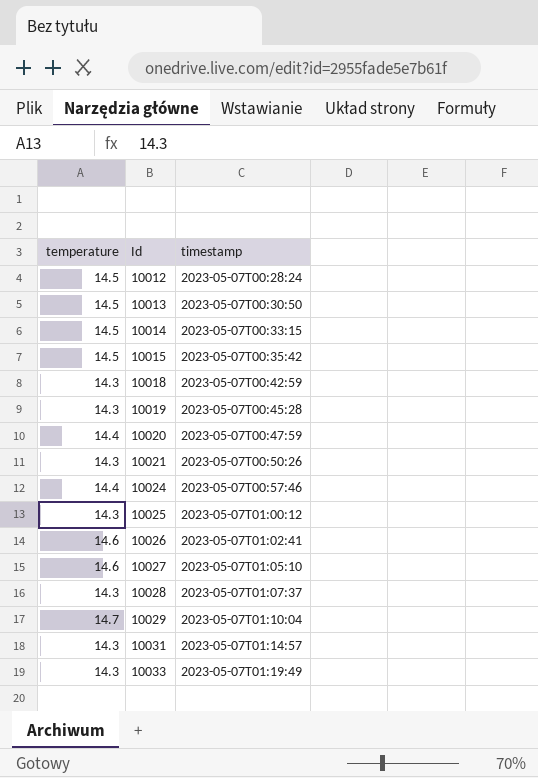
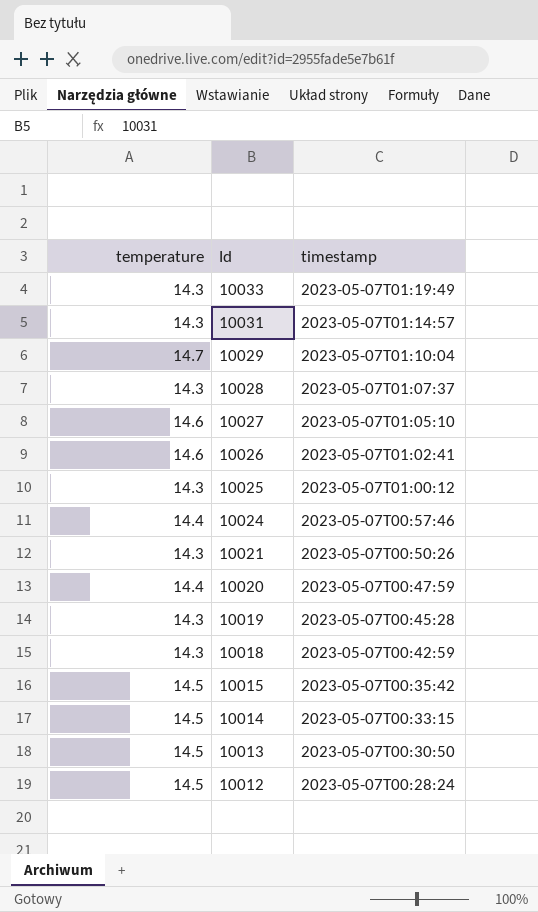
row order: Id ascending -> Id descending

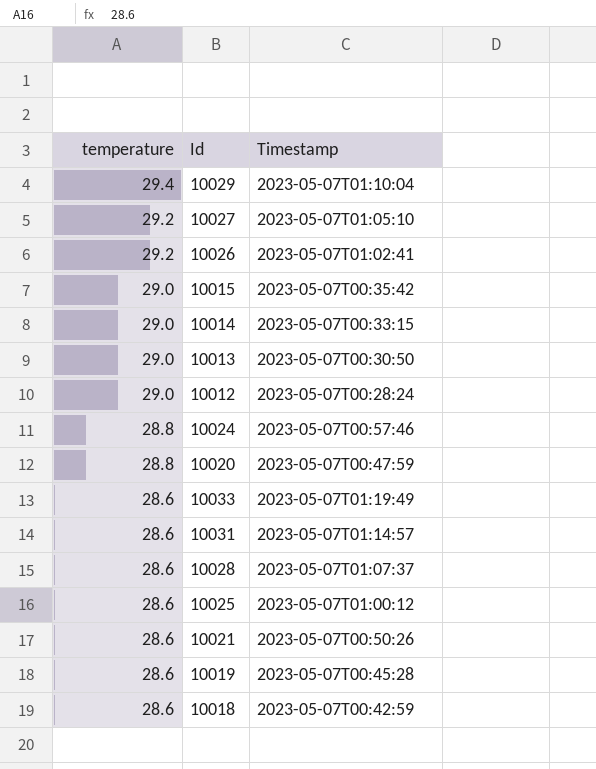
row order: Id descending -> temperature descending
column name: timestamp -> Timestamp
10029 | temperature: 14.7 -> 29.4
10027 | temperature: 14.6 -> 29.2
10026 | temperature: 14.6 -> 29.2
10015 | temperature: 14.5 -> 29.0
10014 | temperature: 14.5 -> 29.0
10013 | temperature: 14.5 -> 29.0
10012 | temperature: 14.5 -> 29.0
10024 | temperature: 14.4 -> 28.8
10020 | temperature: 14.4 -> 28.8
10033 | temperature: 14.3 -> 28.6
10031 | temperature: 14.3 -> 28.6
10028 | temperature: 14.3 -> 28.6
10025 | temperature: 14.3 -> 28.6
10021 | temperature: 14.3 -> 28.6
10019 | temperature: 14.3 -> 28.6
10018 | temperature: 14.3 -> 28.6

